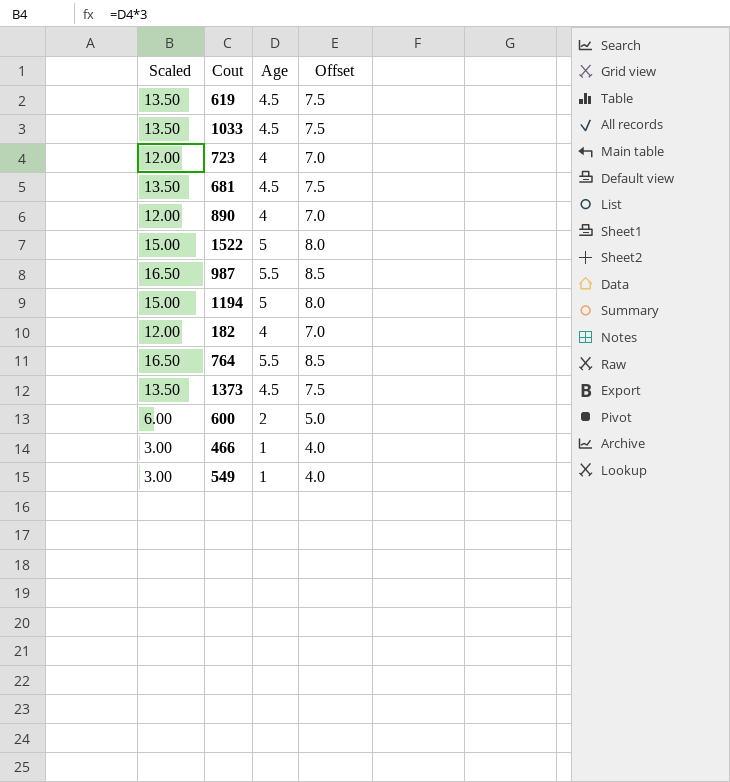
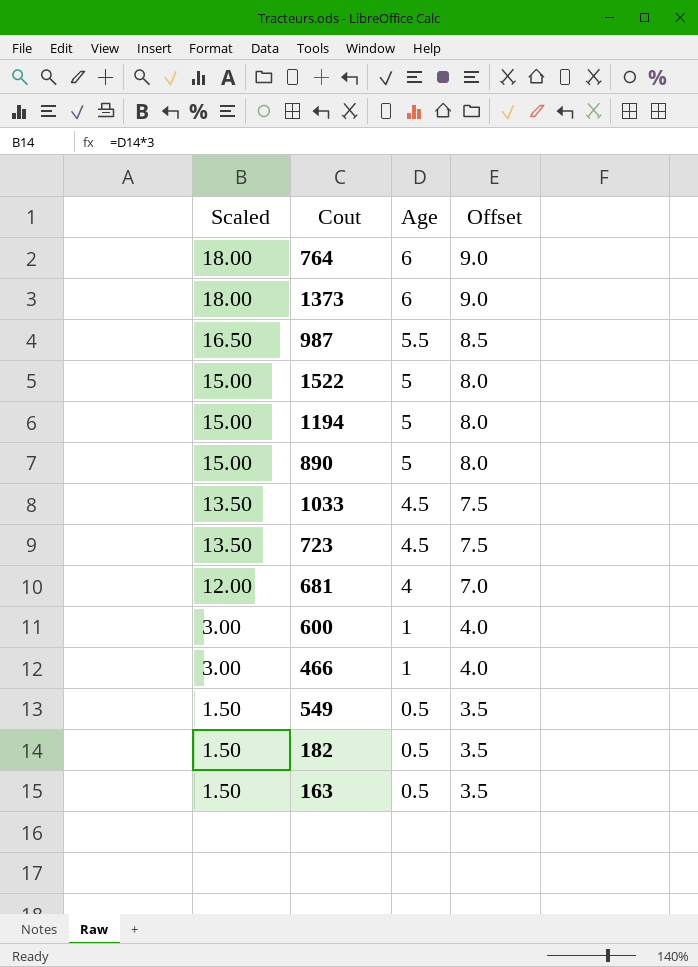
row order: none -> Scaled descending
row 619: 13.50 | 4.5 | 7.5 -> none
764 | Scaled: 16.50 -> 18.00
764 | Age: 5.5 -> 6
764 | Offset: 8.5 -> 9.0
1373 | Scaled: 13.50 -> 18.00
1373 | Age: 4.5 -> 6
1373 | Offset: 7.5 -> 9.0
890 | Scaled: 12.00 -> 15.00
890 | Age: 4 -> 5
890 | Offset: 7.0 -> 8.0
723 | Scaled: 12.00 -> 13.50
723 | Age: 4 -> 4.5
723 | Offset: 7.0 -> 7.5
681 | Scaled: 13.50 -> 12.00
681 | Age: 4.5 -> 4
681 | Offset: 7.5 -> 7.0
600 | Scaled: 6.00 -> 3.00
600 | Age: 2 -> 1
600 | Offset: 5.0 -> 4.0
549 | Scaled: 3.00 -> 1.50
549 | Age: 1 -> 0.5
549 | Offset: 4.0 -> 3.5
182 | Scaled: 12.00 -> 1.50
182 | Age: 4 -> 0.5
182 | Offset: 7.0 -> 3.5
row 163: none -> 1.50 | 0.5 | 3.5

